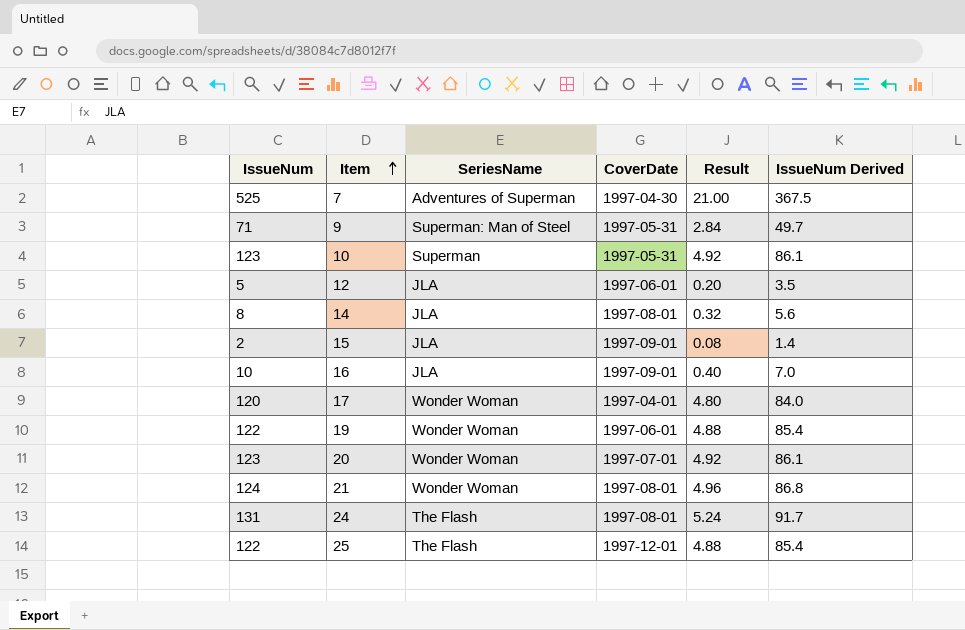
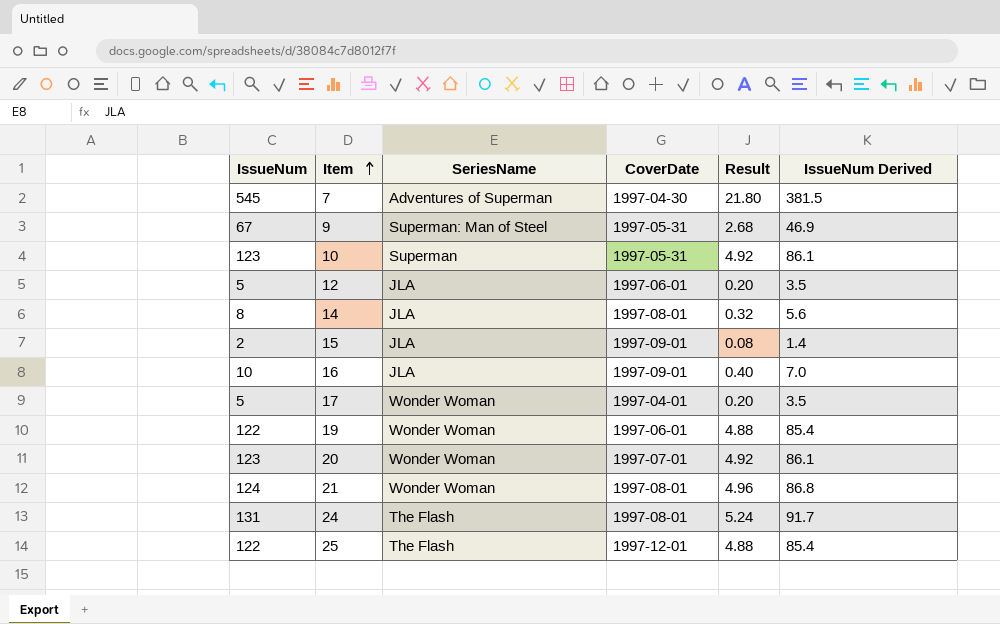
7 | IssueNum: 525 -> 545
7 | Result: 21.00 -> 21.80
7 | IssueNum Derived: 367.5 -> 381.5
9 | IssueNum: 71 -> 67
9 | Result: 2.84 -> 2.68
9 | IssueNum Derived: 49.7 -> 46.9
17 | IssueNum: 120 -> 5
17 | Result: 4.80 -> 0.20
17 | IssueNum Derived: 84.0 -> 3.5

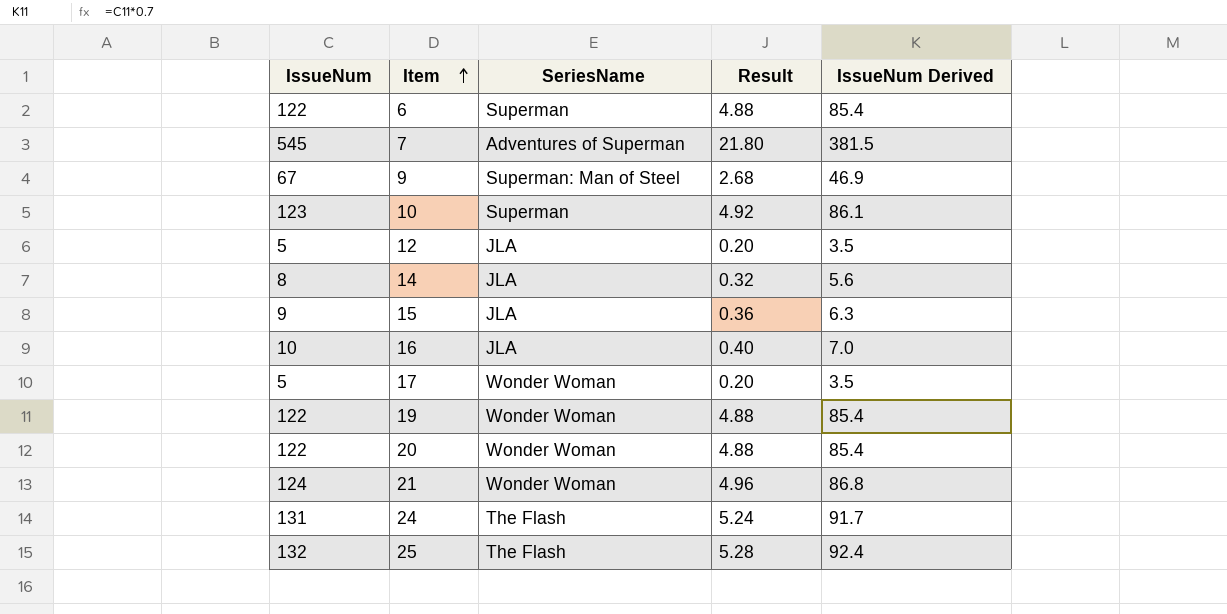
column CoverDate | position: 4 -> none
row 6: none -> 122 | Superman | 4.88 | 85.4
15 | IssueNum: 2 -> 9
15 | Result: 0.08 -> 0.36
15 | IssueNum Derived: 1.4 -> 6.3
20 | IssueNum: 123 -> 122
20 | Result: 4.92 -> 4.88
20 | IssueNum Derived: 86.1 -> 85.4
25 | IssueNum: 122 -> 132
25 | Result: 4.88 -> 5.28
25 | IssueNum Derived: 85.4 -> 92.4

